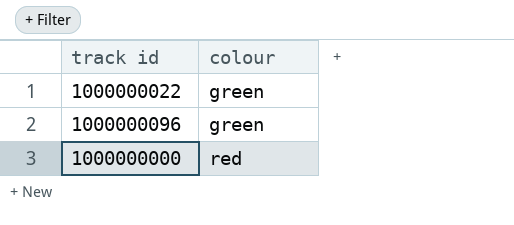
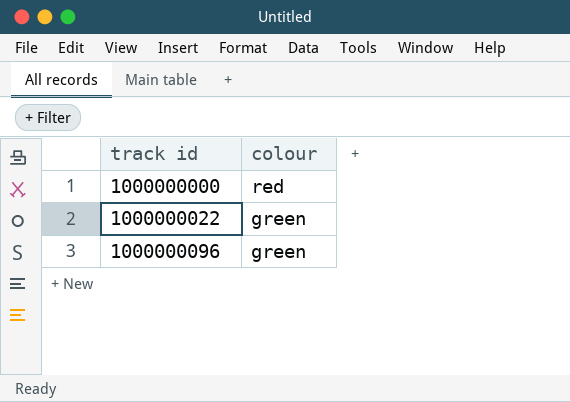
row order: colour ascending -> track id ascending

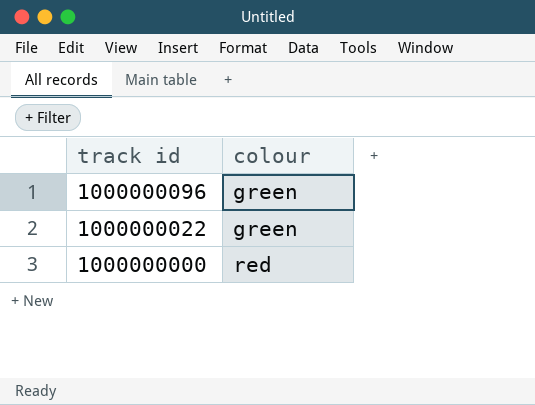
row order: track id ascending -> track id descending

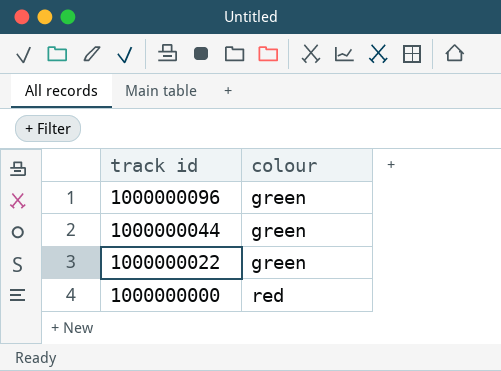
row 1000000044: none -> green

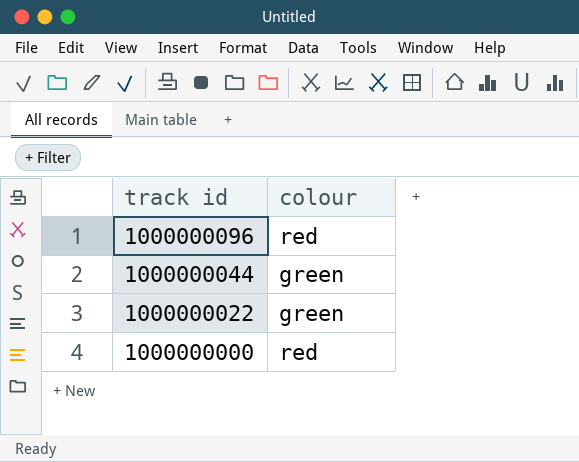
1000000096 | colour: green -> red

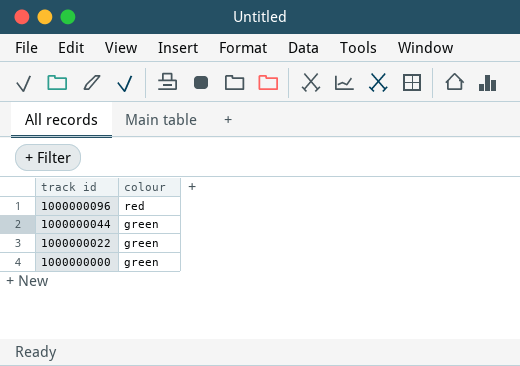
1000000000 | colour: red -> green

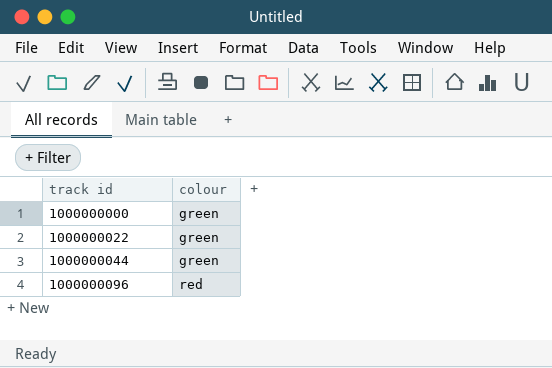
row order: track id descending -> track id ascending

